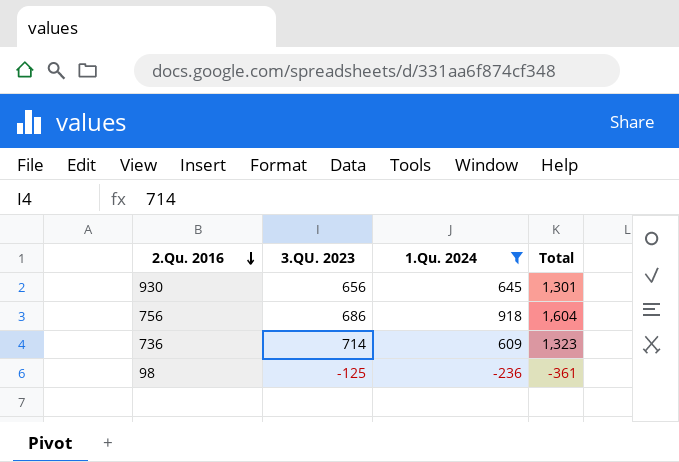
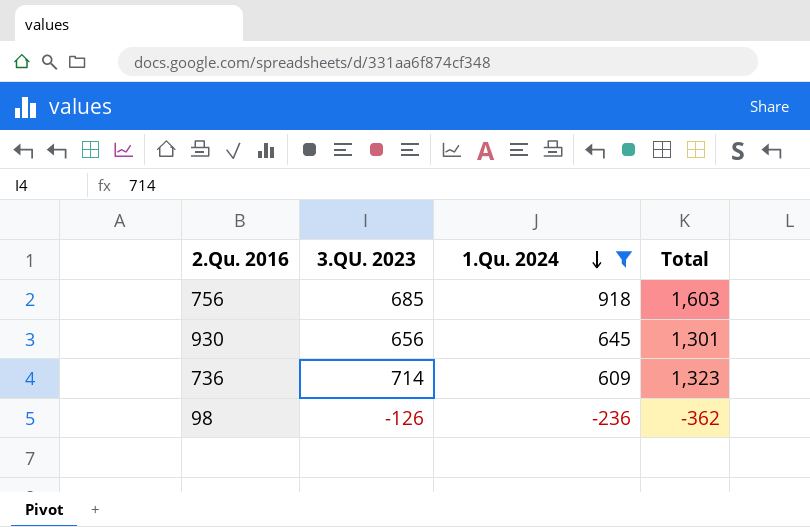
row order: 2.Qu. 2016 descending -> 1.Qu. 2024 descending
756 | 3.QU. 2023: 686 -> 685
756 | Total: 1,604 -> 1,603
98 | 3.QU. 2023: -125 -> -126
98 | Total: -361 -> -362

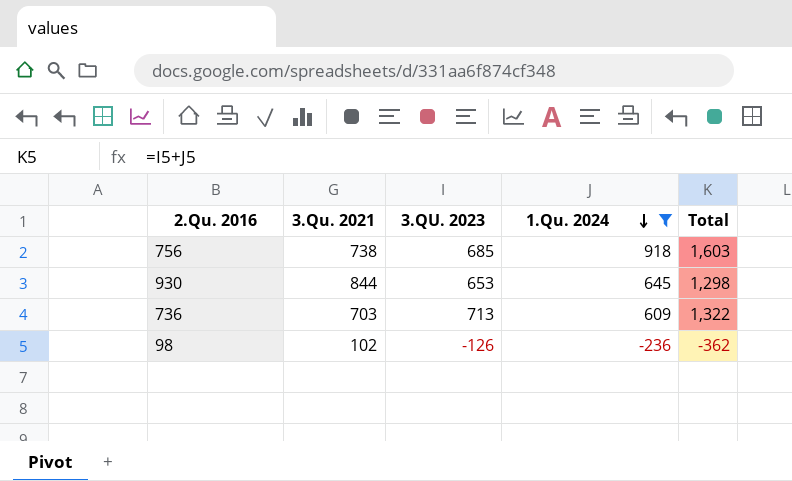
column 3.Qu. 2021 | position: none -> 2
930 | 3.QU. 2023: 656 -> 653
930 | Total: 1,301 -> 1,298
736 | 3.QU. 2023: 714 -> 713
736 | Total: 1,323 -> 1,322

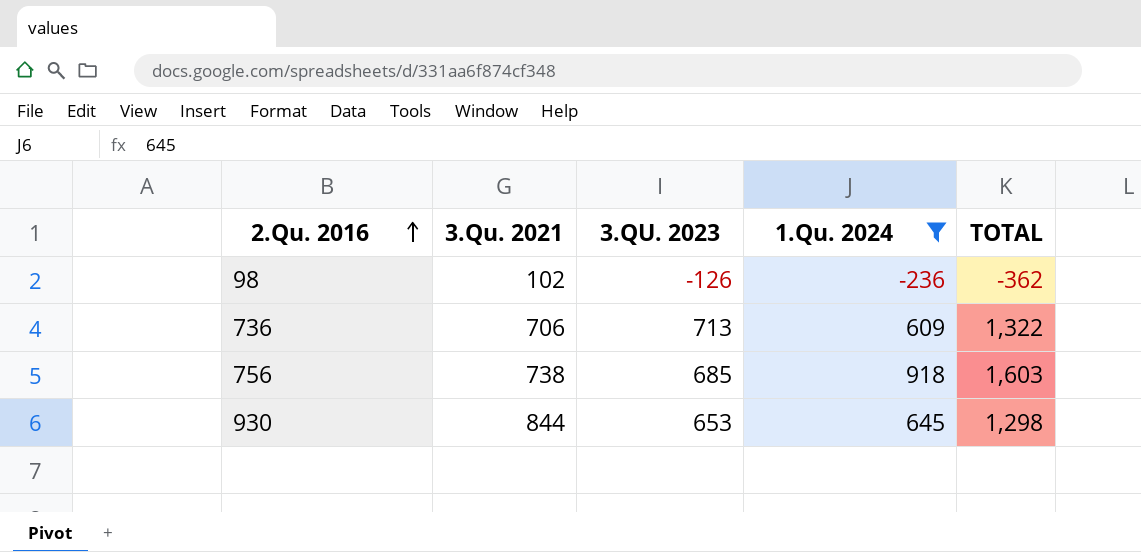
row order: 1.Qu. 2024 descending -> 2.Qu. 2016 ascending
column name: Total -> TOTAL
736 | 3.Qu. 2021: 703 -> 706

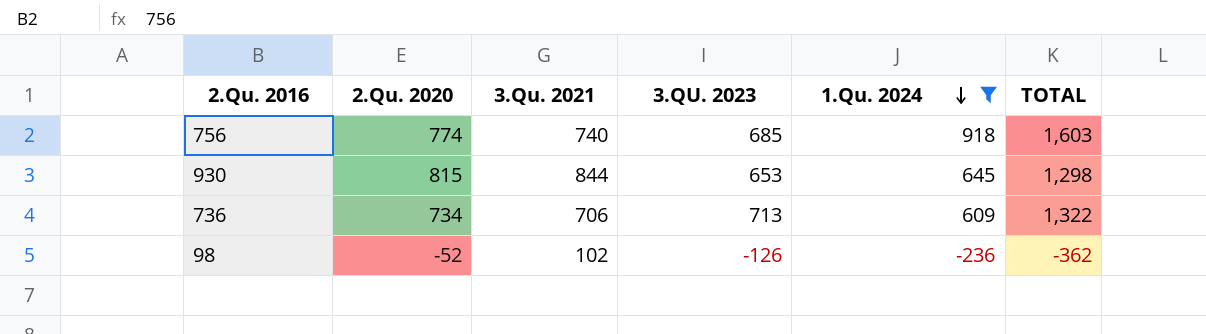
row order: 2.Qu. 2016 ascending -> 1.Qu. 2024 descending
column 2.Qu. 2020 | position: none -> 2
756 | 3.Qu. 2021: 738 -> 740

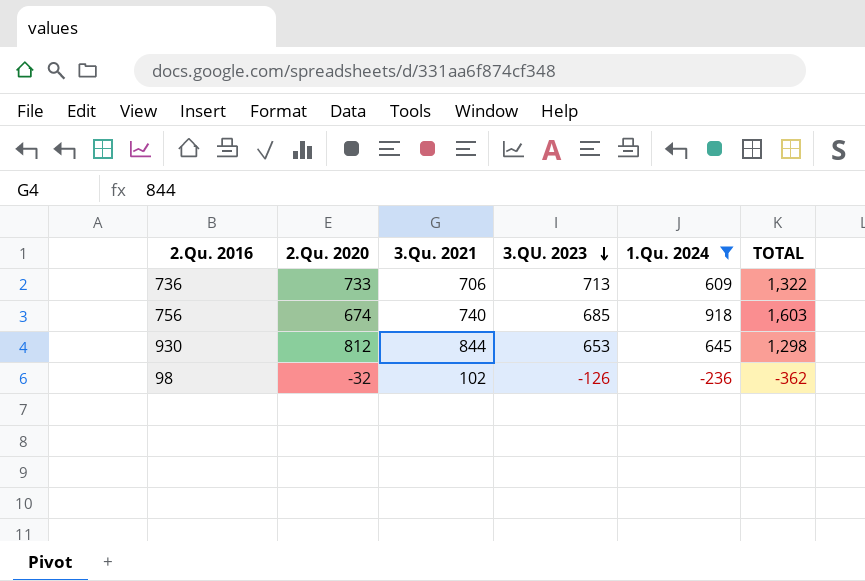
row order: 1.Qu. 2024 descending -> 3.QU. 2023 descending
736 | 2.Qu. 2020: 734 -> 733
756 | 2.Qu. 2020: 774 -> 674
930 | 2.Qu. 2020: 815 -> 812
98 | 2.Qu. 2020: -52 -> -32

